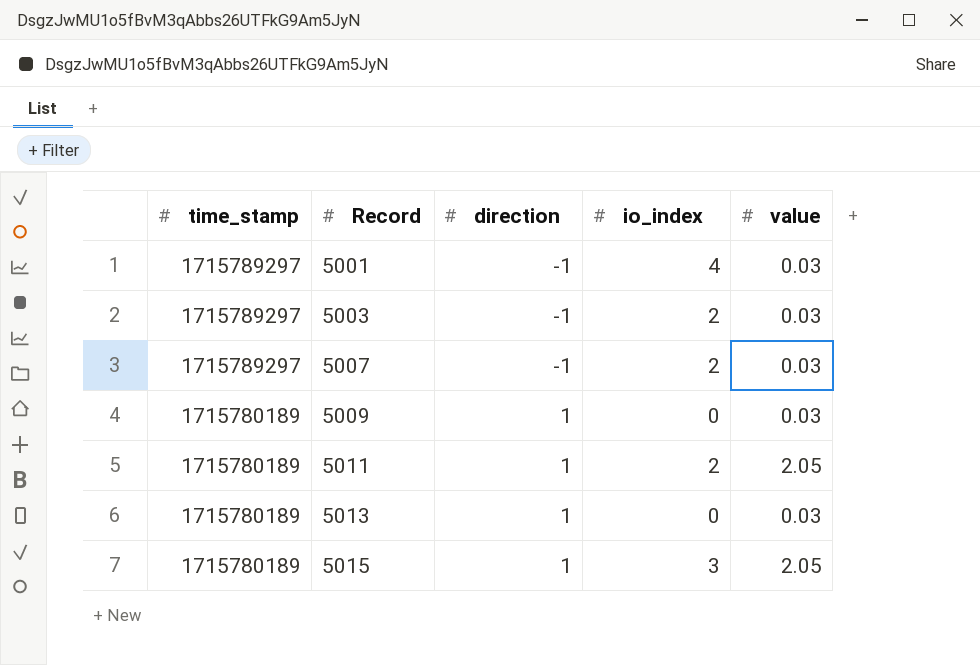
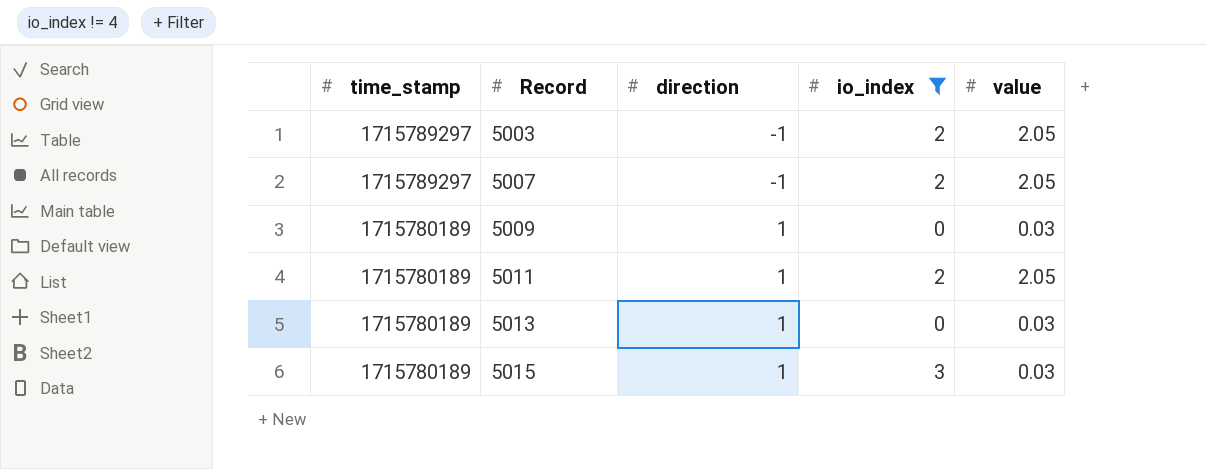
filter: none -> io_index != 4
5003 | value: 0.03 -> 2.05
5007 | value: 0.03 -> 2.05
5015 | value: 2.05 -> 0.03

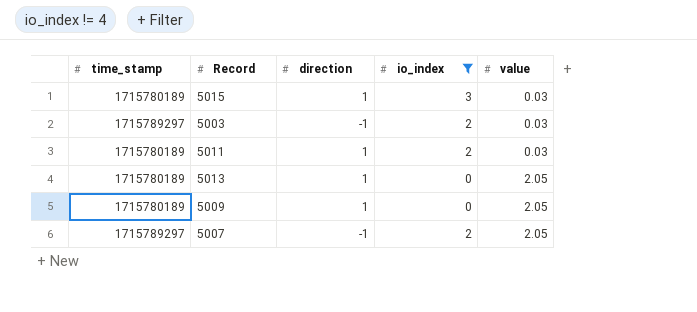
row order: time_stamp descending -> value ascending
5003 | value: 2.05 -> 0.03
5011 | value: 2.05 -> 0.03
5013 | value: 0.03 -> 2.05
5009 | value: 0.03 -> 2.05

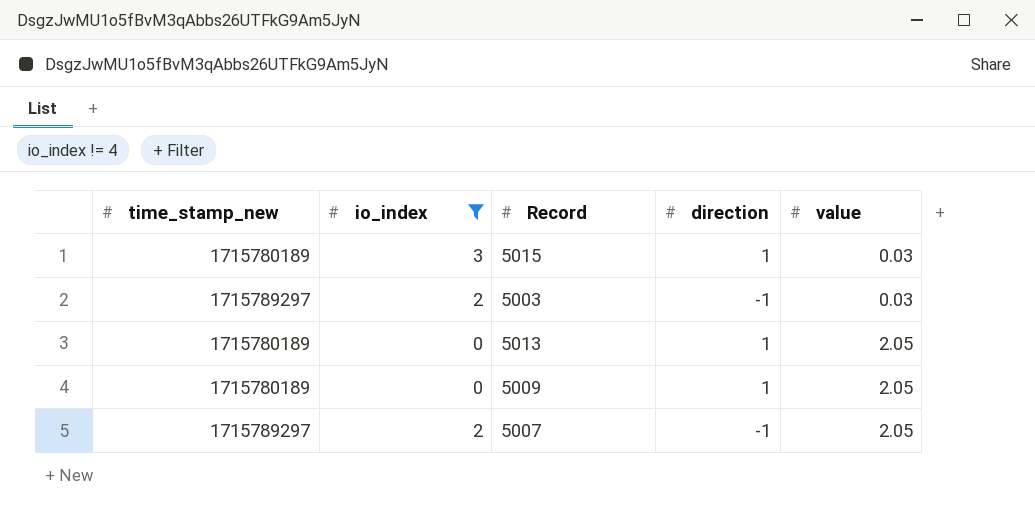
column name: time_stamp -> time_stamp_new
column io_index | position: 4 -> 2
row 5011: 1715780189 | 1 | 2 | 0.03 -> none

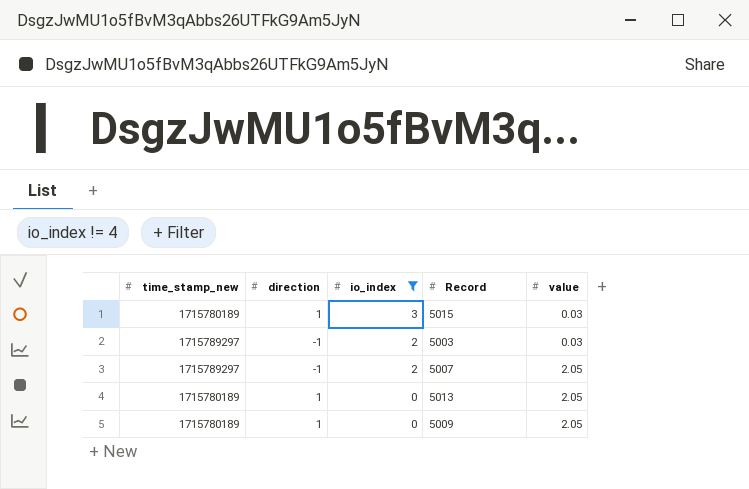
row order: value ascending -> io_index descending
column direction | position: 4 -> 2

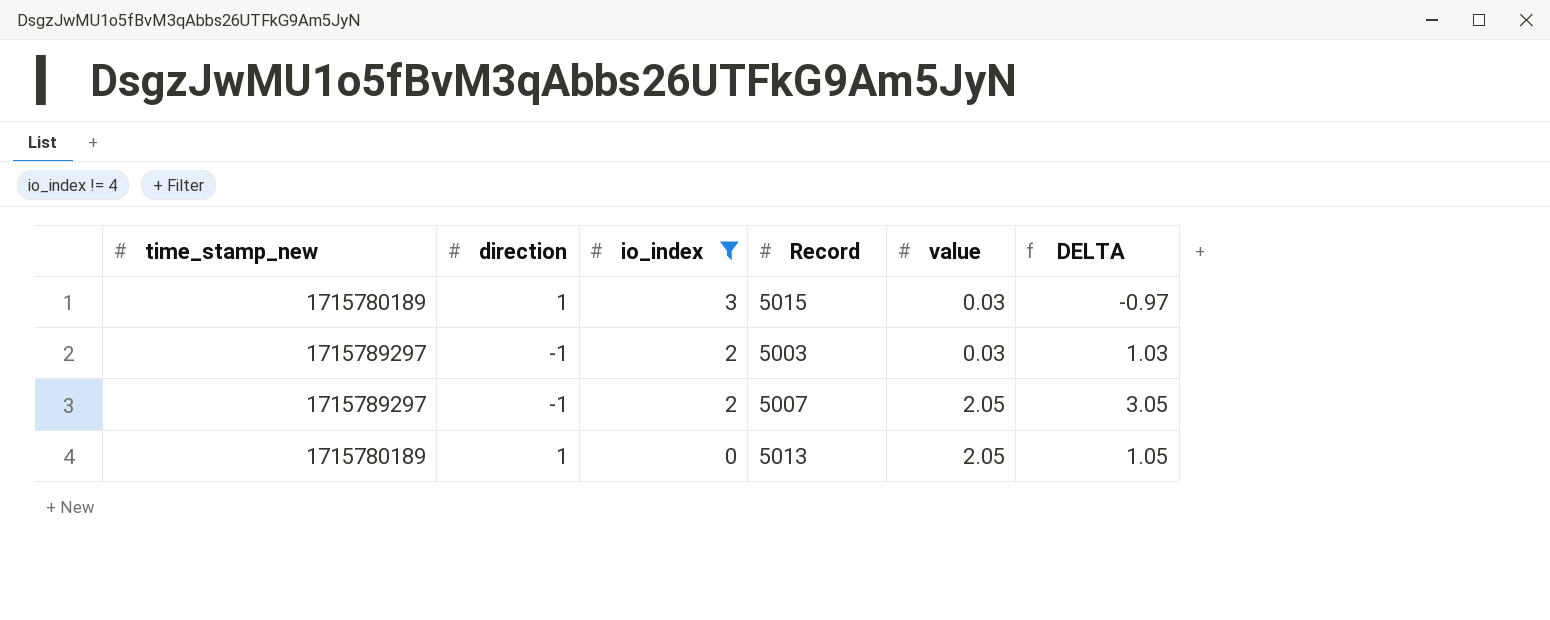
column DELTA | formula: none -> [value] - [direction]
row 5009: 1715780189 | 1 | 0 | 2.05 -> none

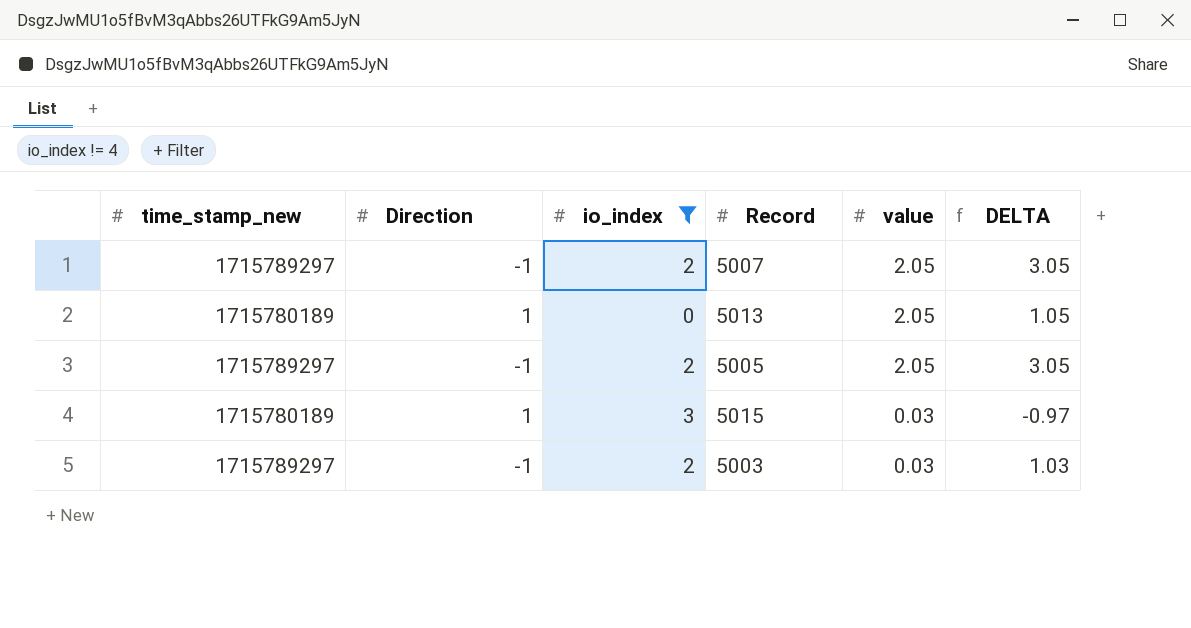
row order: io_index descending -> value descending
column name: direction -> Direction
row 5005: none -> 1715789297 | -1 | 2 | 2.05 | 3.05

